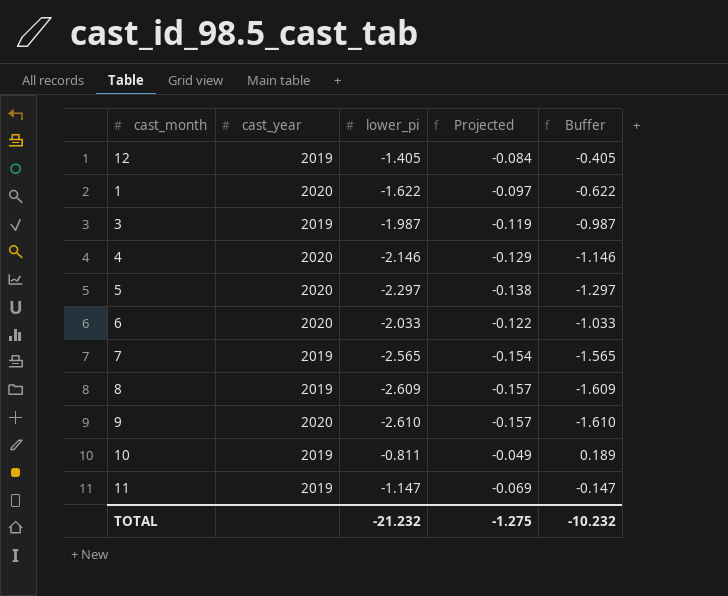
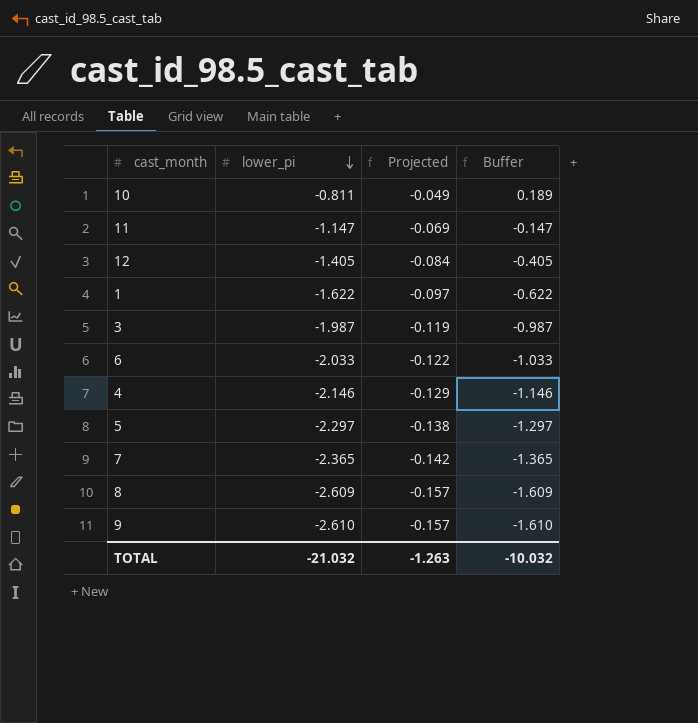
row order: none -> lower_pi descending
column cast_year | position: 2 -> none
7 | lower_pi: -2.565 -> -2.365
7 | Projected: -0.154 -> -0.142
7 | Buffer: -1.565 -> -1.365
TOTAL | lower_pi: -21.232 -> -21.032
TOTAL | Projected: -1.275 -> -1.263
TOTAL | Buffer: -10.232 -> -10.032

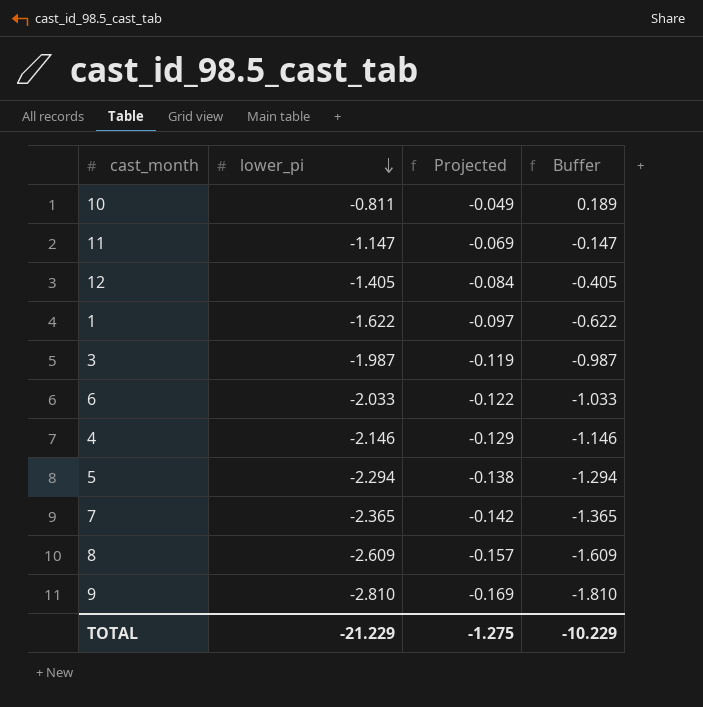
5 | lower_pi: -2.297 -> -2.294
5 | Buffer: -1.297 -> -1.294
9 | lower_pi: -2.610 -> -2.810
9 | Projected: -0.157 -> -0.169
9 | Buffer: -1.610 -> -1.810
TOTAL | lower_pi: -21.032 -> -21.229
TOTAL | Projected: -1.263 -> -1.275
TOTAL | Buffer: -10.032 -> -10.229

